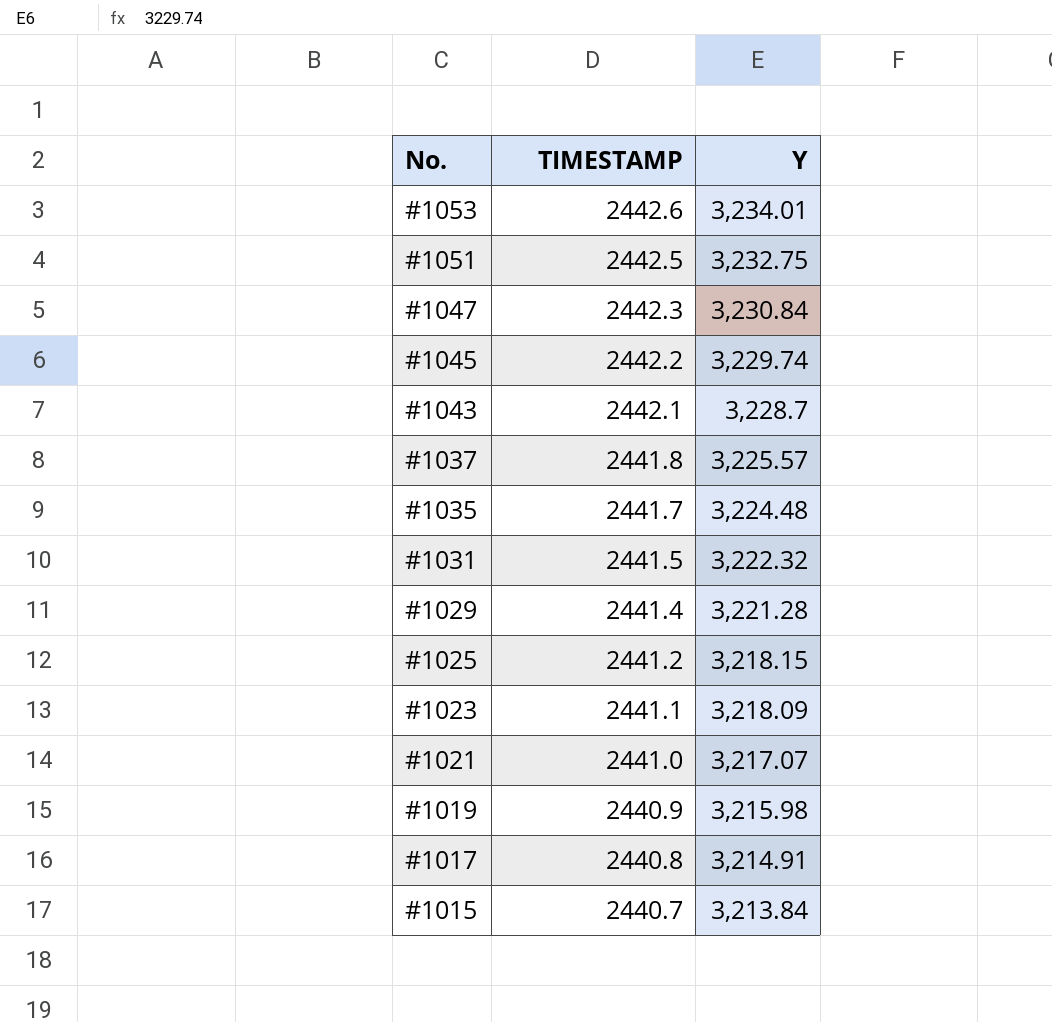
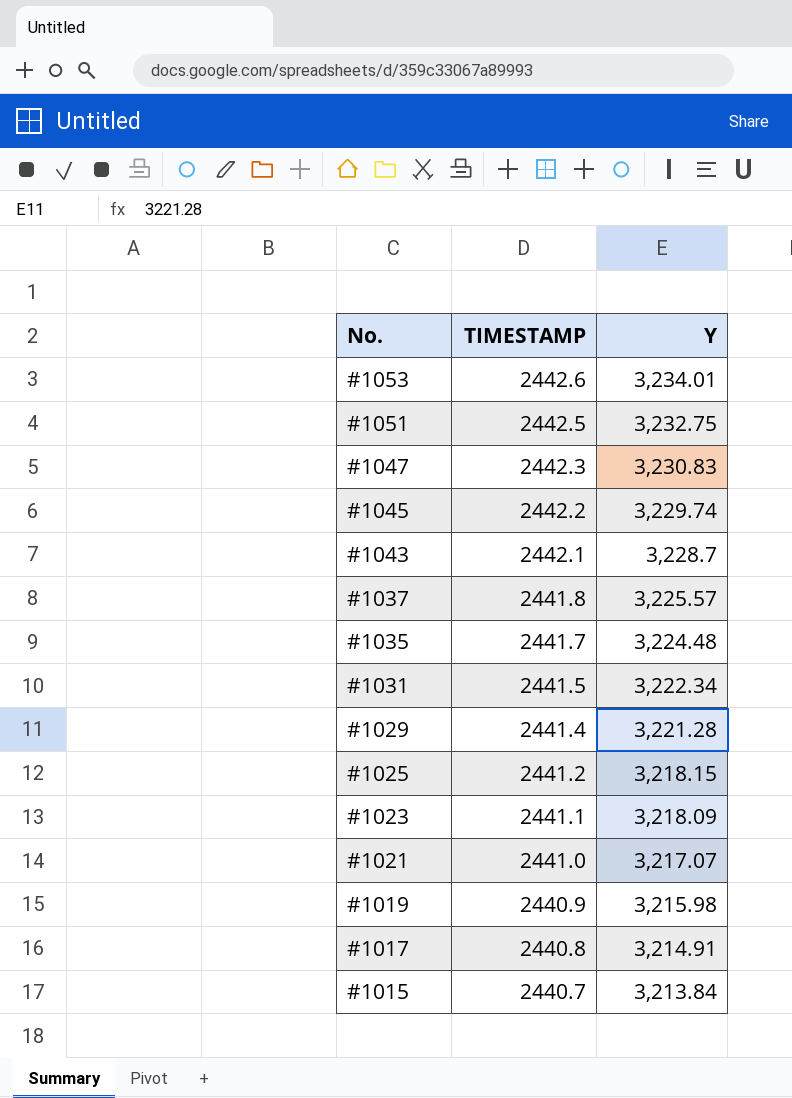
#1047 | Y: 3,230.84 -> 3,230.83
#1031 | Y: 3,222.32 -> 3,222.34

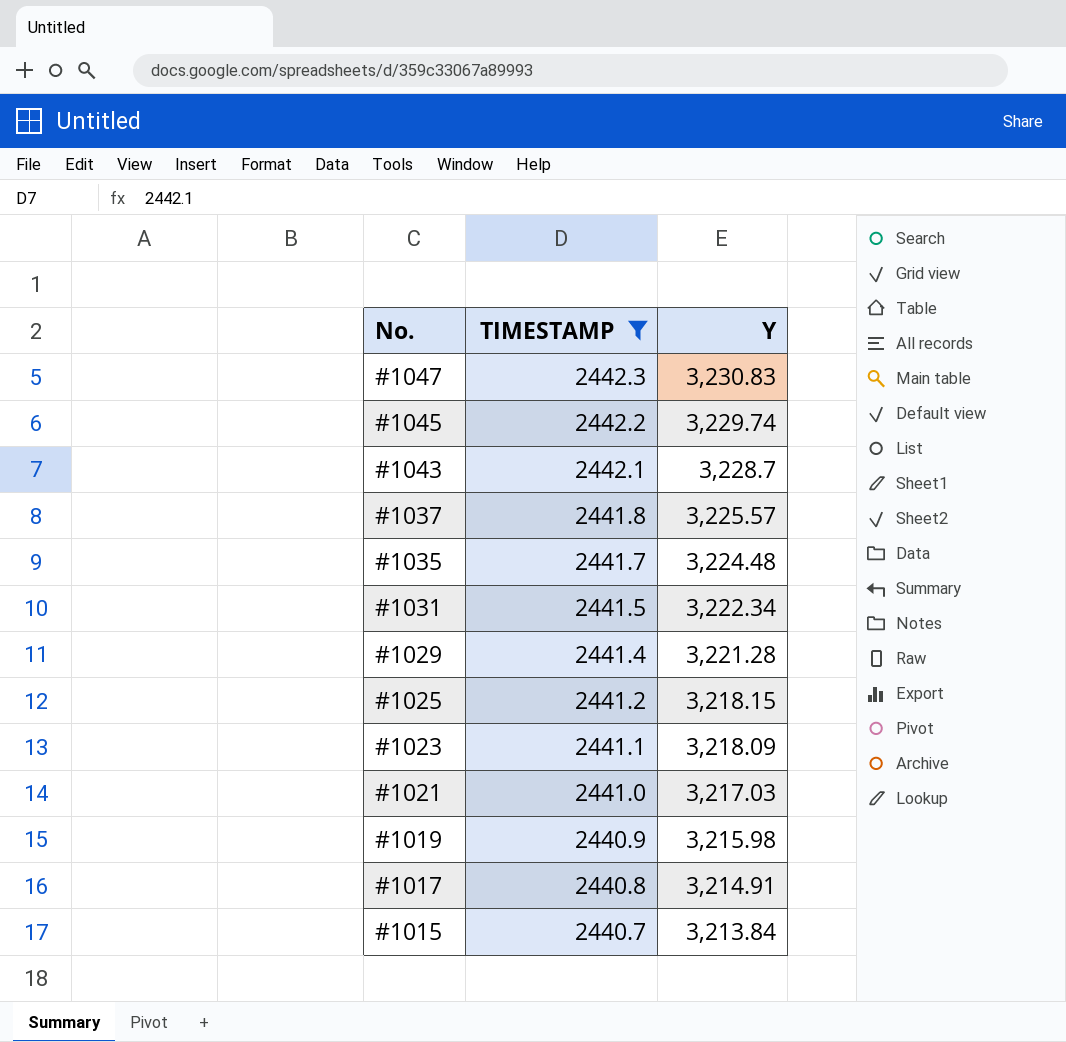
filter: none -> TIMESTAMP <= 2442.3
#1021 | Y: 3,217.07 -> 3,217.03

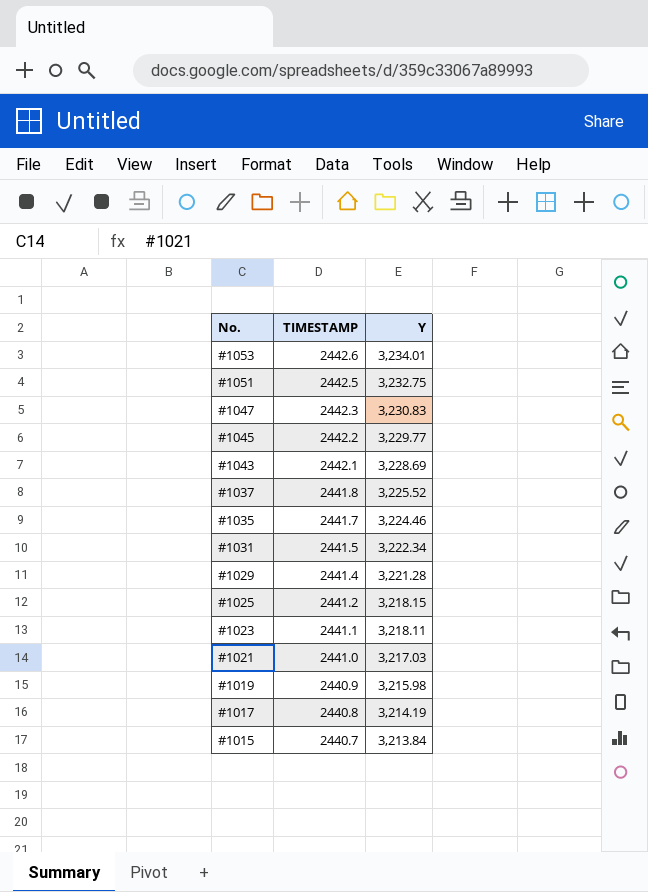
filter: TIMESTAMP <= 2442.3 -> none
#1045 | Y: 3,229.74 -> 3,229.77
#1043 | Y: 3,228.7 -> 3,228.69
#1037 | Y: 3,225.57 -> 3,225.52
#1035 | Y: 3,224.48 -> 3,224.46
#1023 | Y: 3,218.09 -> 3,218.11
#1017 | Y: 3,214.91 -> 3,214.19

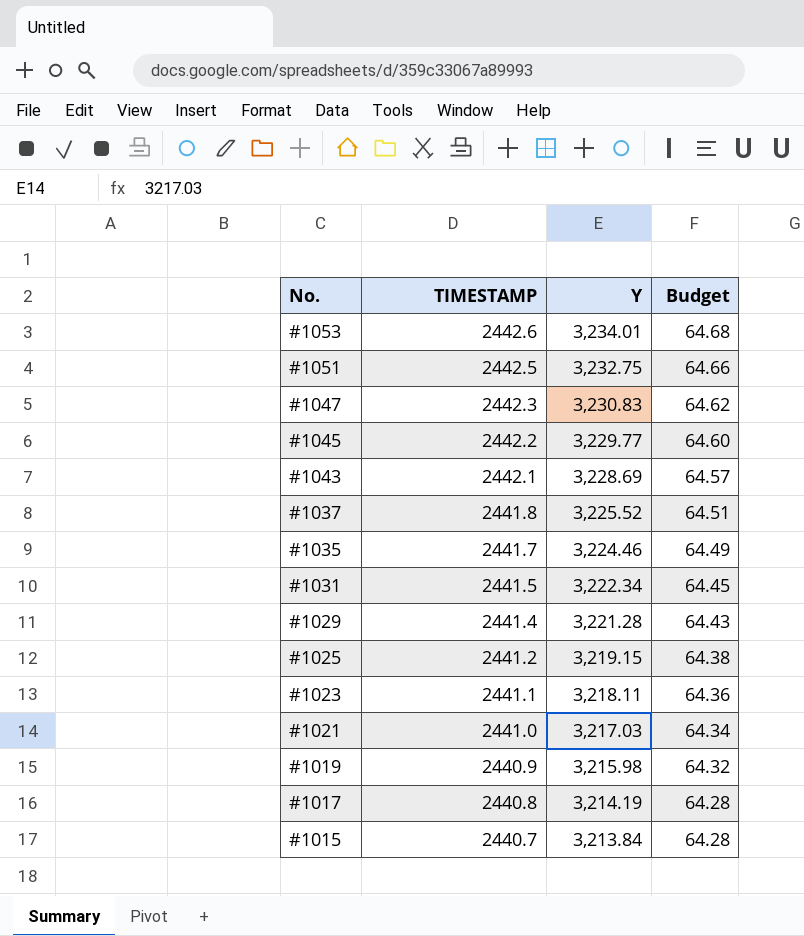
column Budget | formula: none -> [Y] * 0.02
#1025 | Y: 3,218.15 -> 3,219.15

